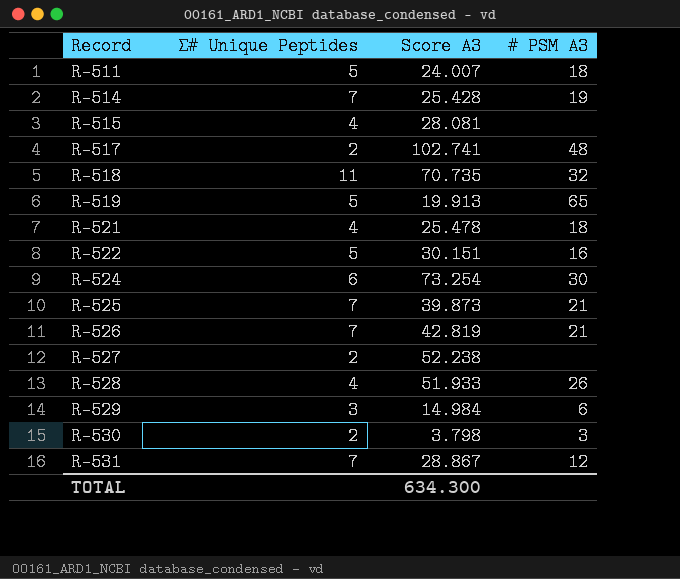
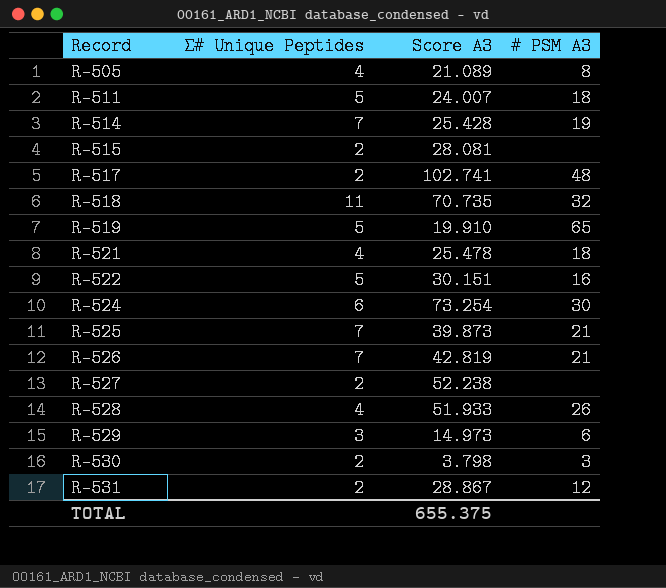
row R-505: none -> 4 | 21.089 | 8
R-515 | Σ# Unique Peptides: 4 -> 2
R-519 | Score A3: 19.913 -> 19.910
R-529 | Score A3: 14.984 -> 14.973
R-531 | Σ# Unique Peptides: 7 -> 2
TOTAL | Score A3: 634.300 -> 655.375

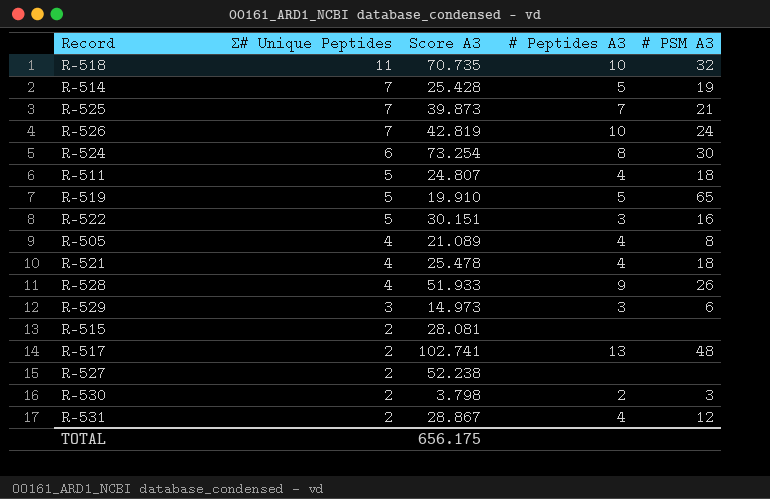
row order: Record ascending -> Σ# Unique Peptides descending
column # Peptides A3 | position: none -> 4
R-526 | # PSM A3: 21 -> 24
R-511 | Score A3: 24.007 -> 24.807
TOTAL | Score A3: 655.375 -> 656.175

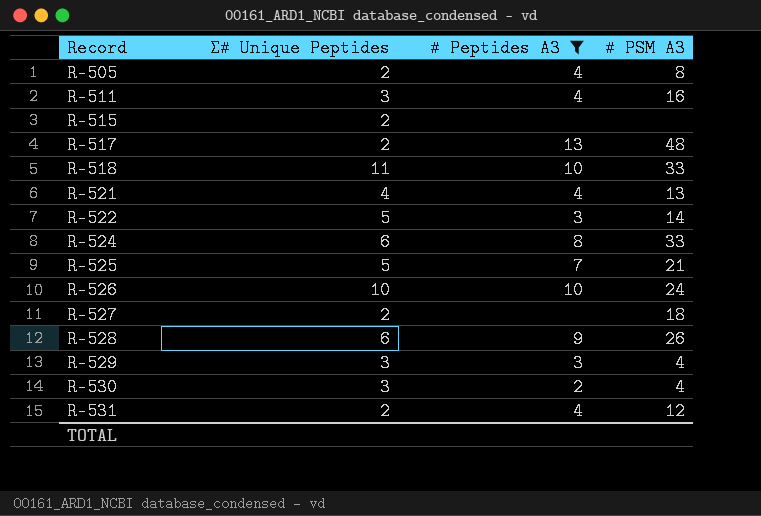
filter: none -> # Peptides A3 != 5
row order: Σ# Unique Peptides descending -> Record ascending
column Score A3 | position: 3 -> none
R-505 | Σ# Unique Peptides: 4 -> 2
R-511 | Σ# Unique Peptides: 5 -> 3
R-511 | # PSM A3: 18 -> 16
R-518 | # PSM A3: 32 -> 33
R-521 | # PSM A3: 18 -> 13
R-522 | # PSM A3: 16 -> 14
R-524 | # PSM A3: 30 -> 33
R-525 | Σ# Unique Peptides: 7 -> 5
R-526 | Σ# Unique Peptides: 7 -> 10
R-527 | # PSM A3: none -> 18
R-528 | Σ# Unique Peptides: 4 -> 6
R-529 | # PSM A3: 6 -> 4
R-530 | Σ# Unique Peptides: 2 -> 3
R-530 | # PSM A3: 3 -> 4

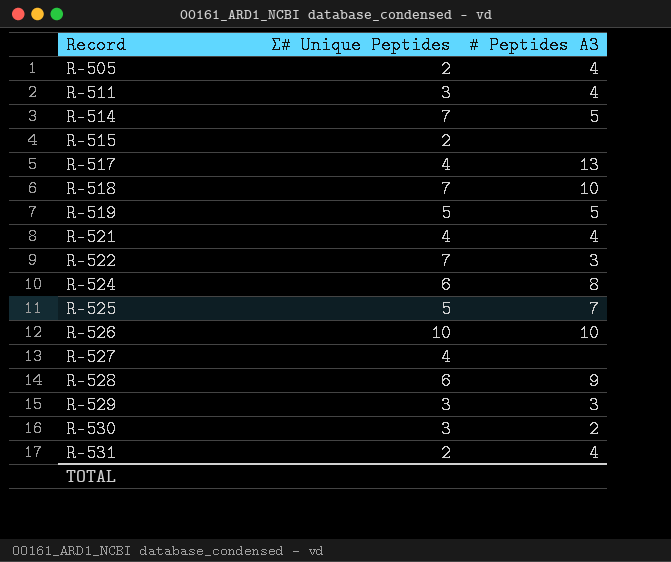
filter: # Peptides A3 != 5 -> none
column # PSM A3 | position: 4 -> none
R-517 | Σ# Unique Peptides: 2 -> 4
R-518 | Σ# Unique Peptides: 11 -> 7
R-522 | Σ# Unique Peptides: 5 -> 7
R-527 | Σ# Unique Peptides: 2 -> 4

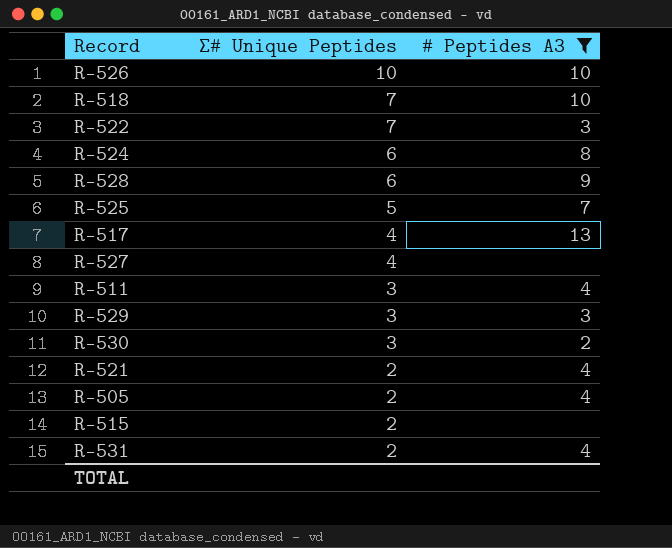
filter: none -> # Peptides A3 != 5
row order: Record ascending -> Σ# Unique Peptides descending
R-521 | Σ# Unique Peptides: 4 -> 2

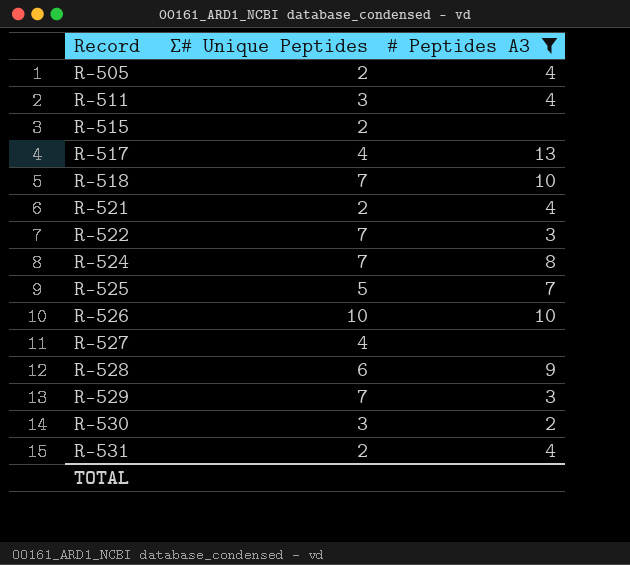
row order: Σ# Unique Peptides descending -> Record ascending
R-524 | Σ# Unique Peptides: 6 -> 7
R-529 | Σ# Unique Peptides: 3 -> 7

